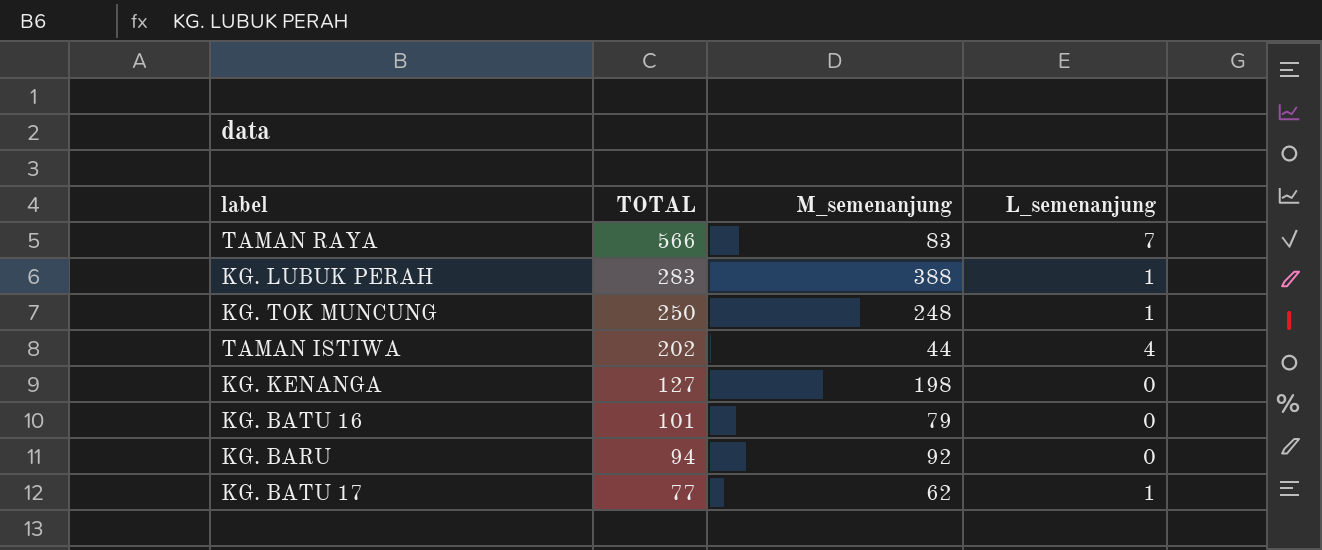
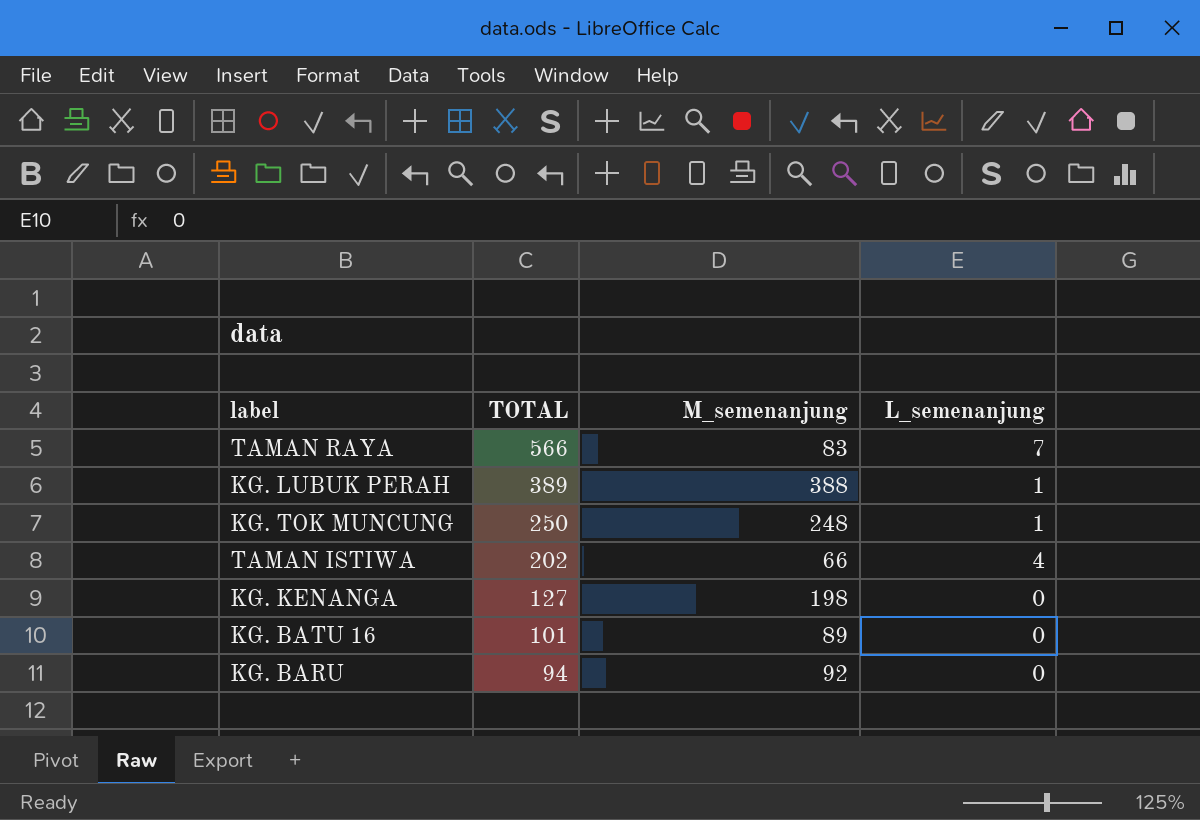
row KG. BATU 17: 77 | 62 | 1 -> none
KG. LUBUK PERAH | TOTAL: 283 -> 389
TAMAN ISTIWA | M_semenanjung: 44 -> 66
KG. BATU 16 | M_semenanjung: 79 -> 89

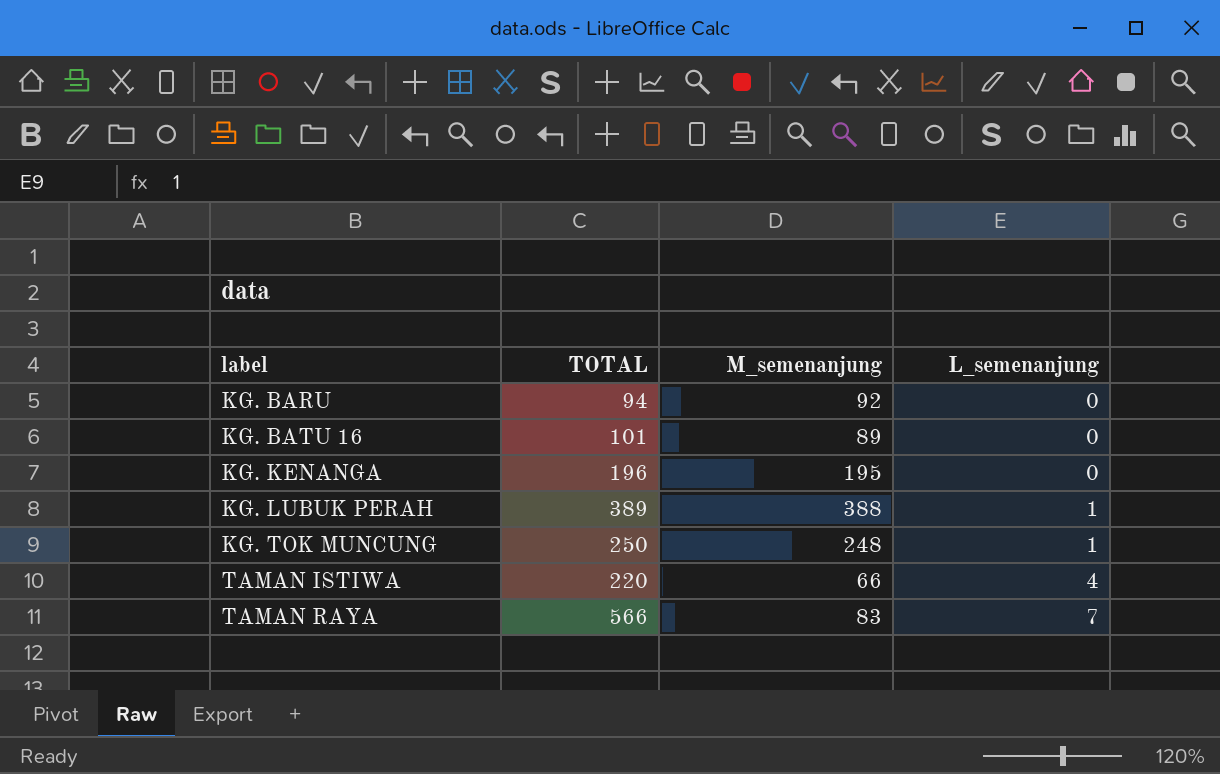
row order: TOTAL descending -> label ascending
KG. KENANGA | TOTAL: 127 -> 196
KG. KENANGA | M_semenanjung: 198 -> 195
TAMAN ISTIWA | TOTAL: 202 -> 220

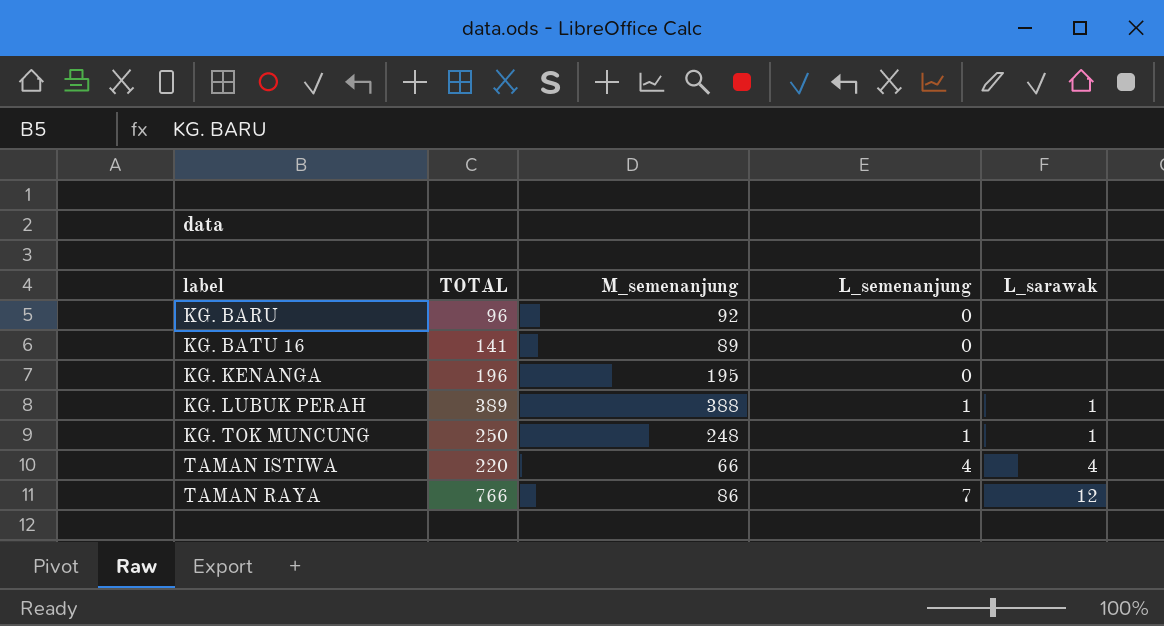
column L_sarawak | position: none -> 5
KG. BARU | TOTAL: 94 -> 96
KG. BATU 16 | TOTAL: 101 -> 141
TAMAN RAYA | TOTAL: 566 -> 766
TAMAN RAYA | M_semenanjung: 83 -> 86

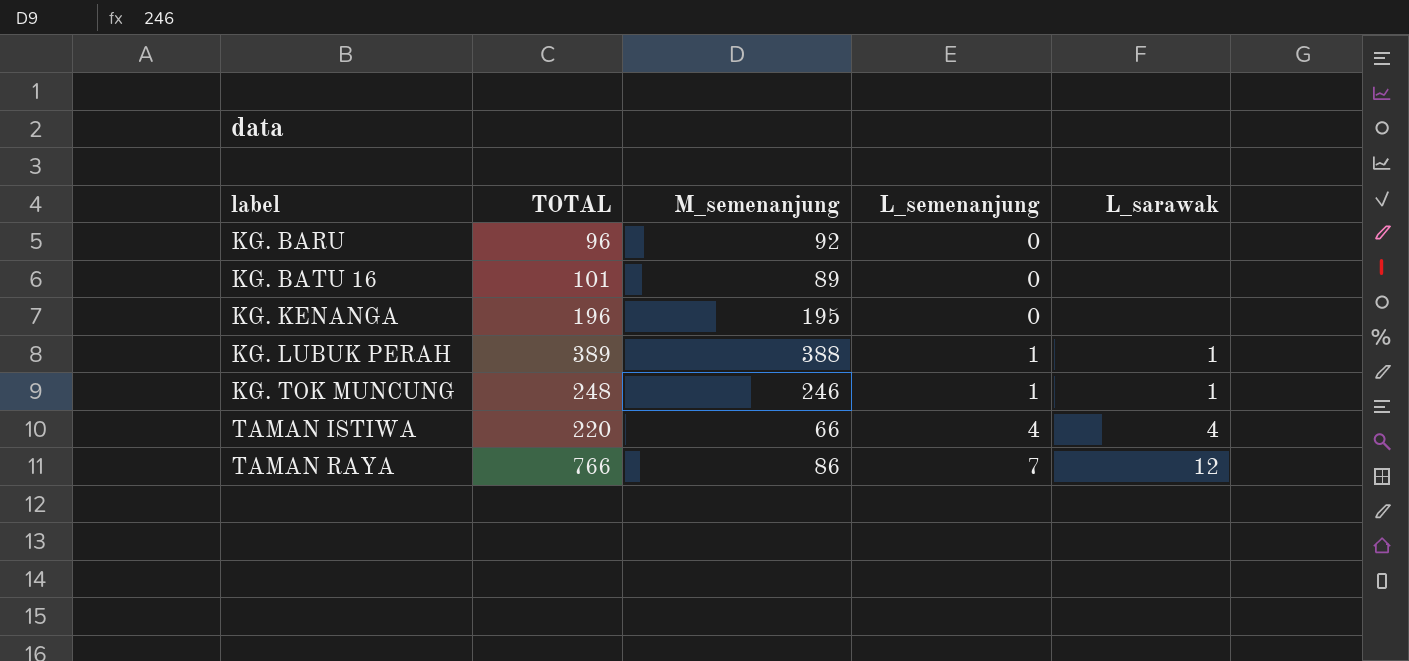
KG. BATU 16 | TOTAL: 141 -> 101
KG. TOK MUNCUNG | TOTAL: 250 -> 248
KG. TOK MUNCUNG | M_semenanjung: 248 -> 246

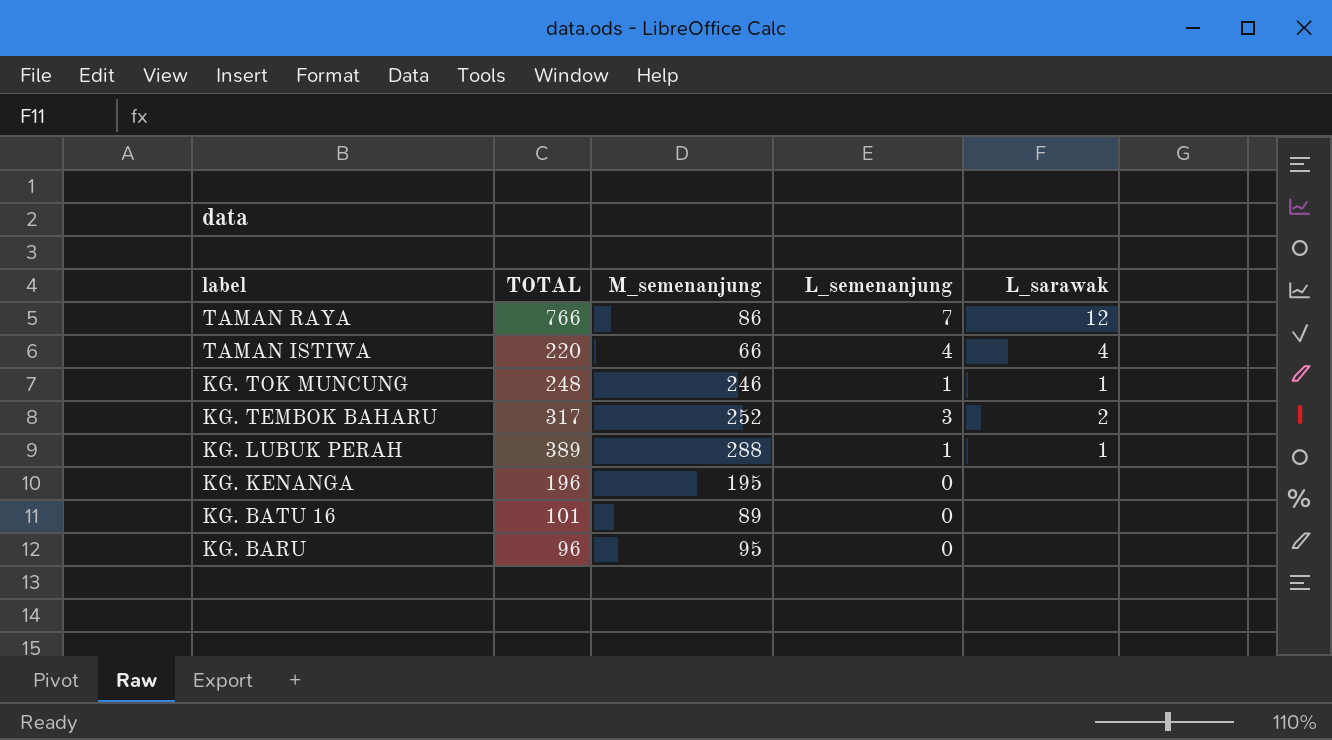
row order: label ascending -> label descending
row KG. TEMBOK BAHARU: none -> 317 | 252 | 3 | 2
KG. LUBUK PERAH | M_semenanjung: 388 -> 288
KG. BARU | M_semenanjung: 92 -> 95

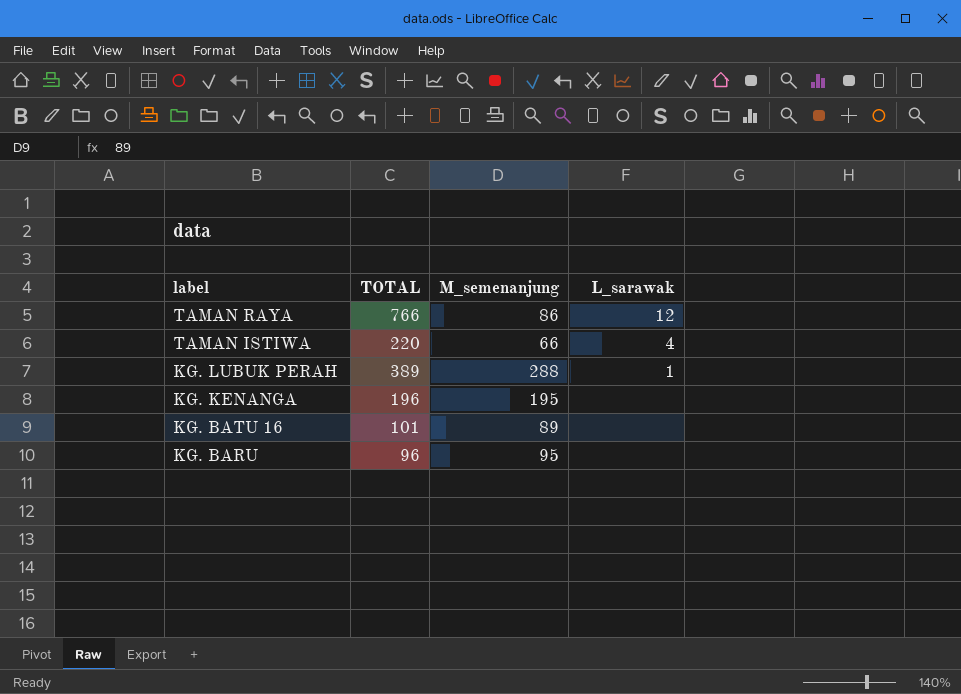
column L_semenanjung | position: 4 -> none
row KG. TOK MUNCUNG: 248 | 246 | 1 | 1 -> none
row KG. TEMBOK BAHARU: 317 | 252 | 3 | 2 -> none

